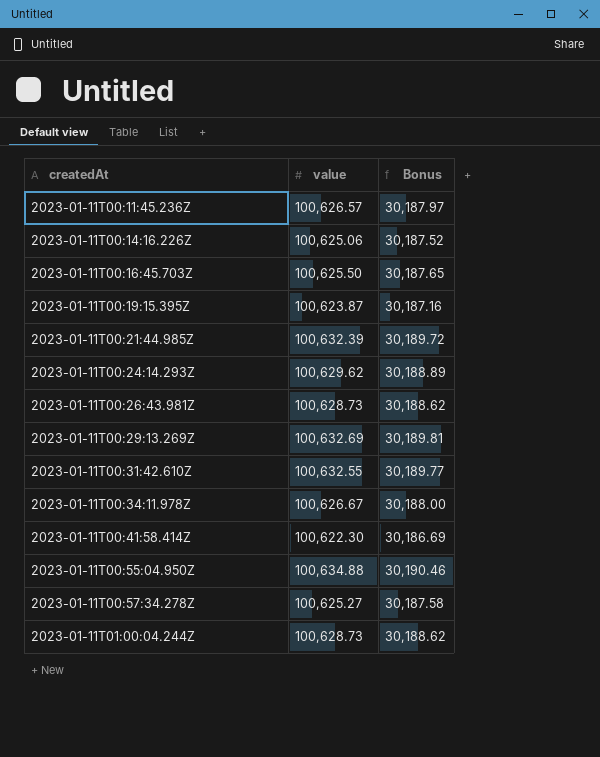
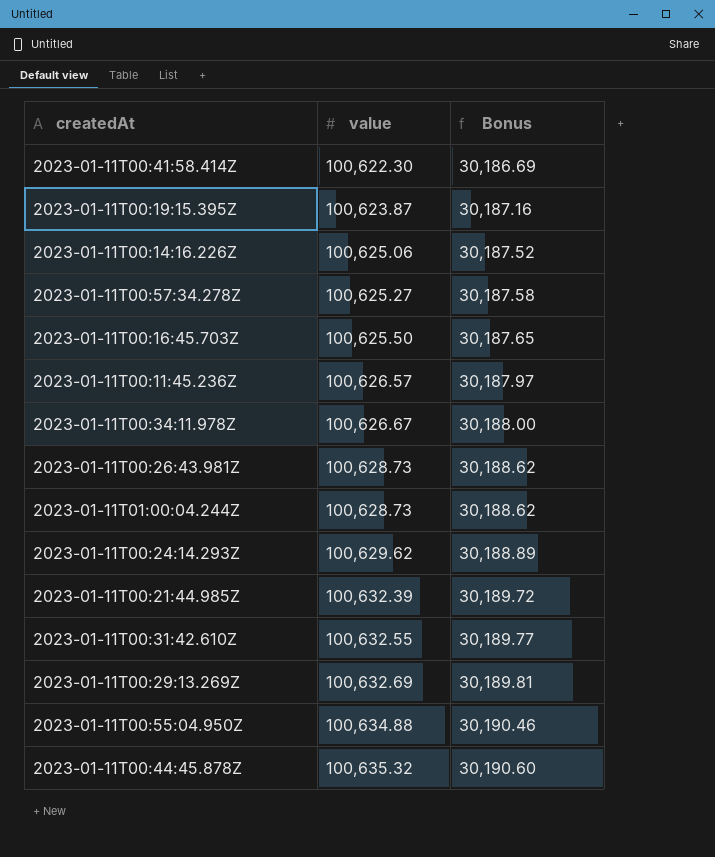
row order: createdAt ascending -> value ascending
row 2023-01-11T00:44:45.878Z: none -> 100,635.32 | 30,190.60

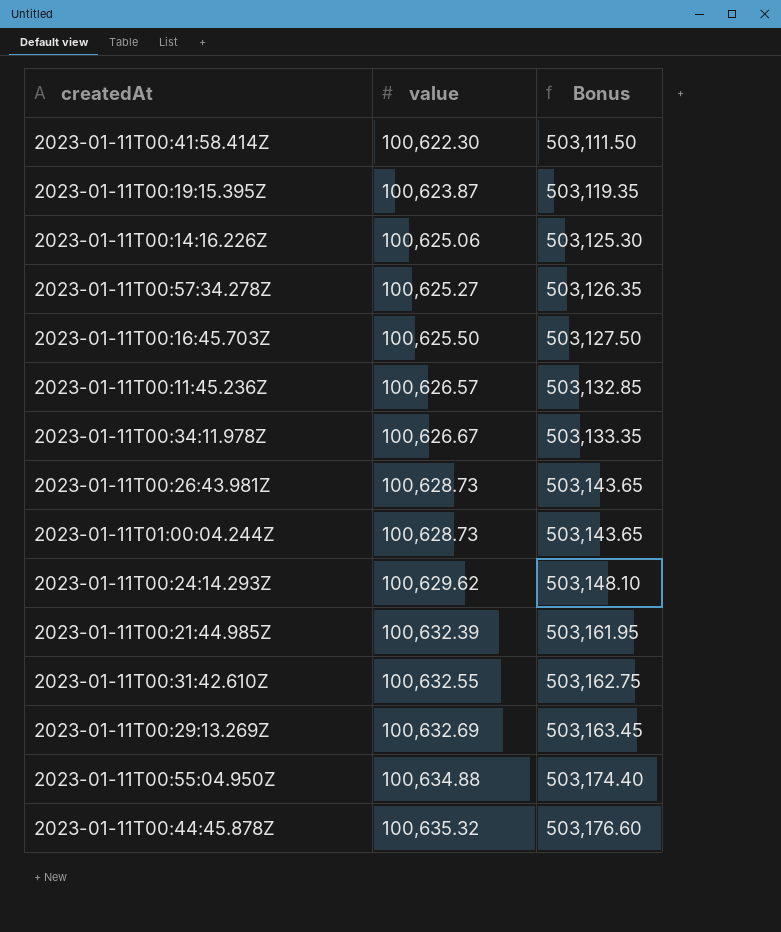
column Bonus | formula: [value] * 0.3 -> [value] * 5

